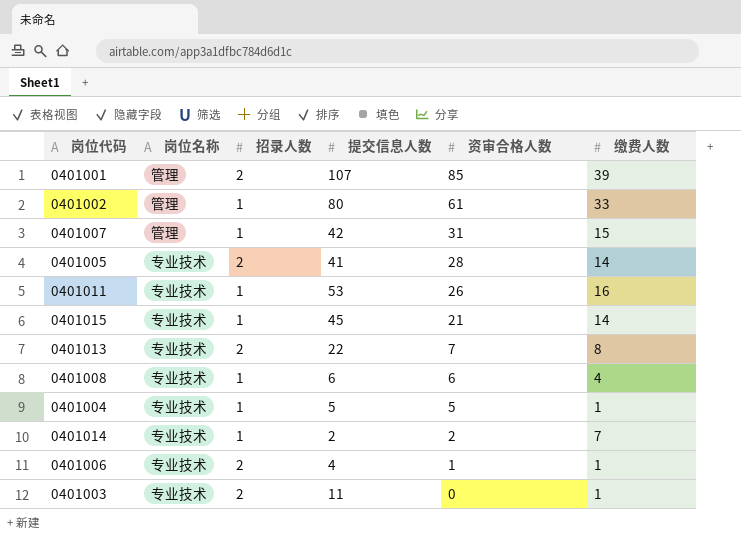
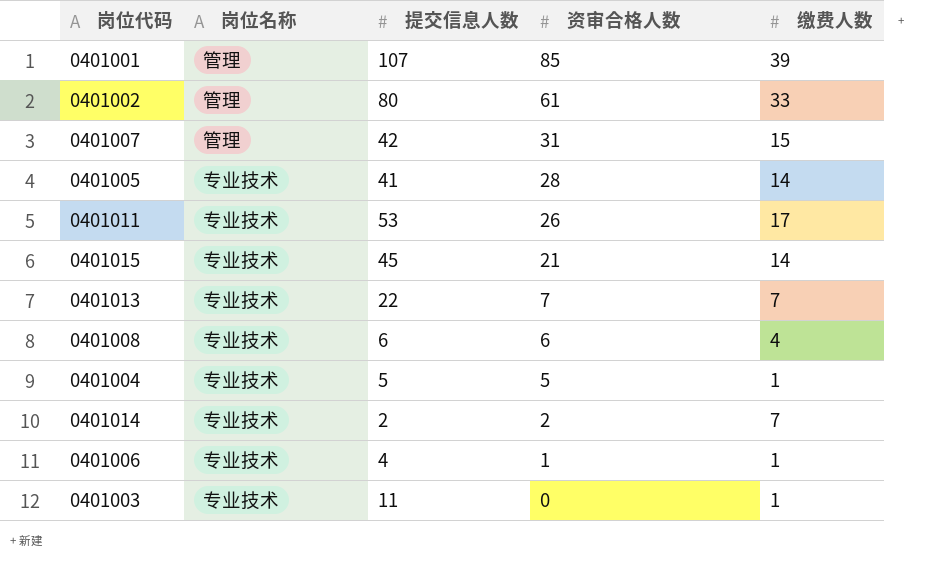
column 招录人数 | position: 3 -> none
0401011 | 缴费人数: 16 -> 17
0401013 | 缴费人数: 8 -> 7

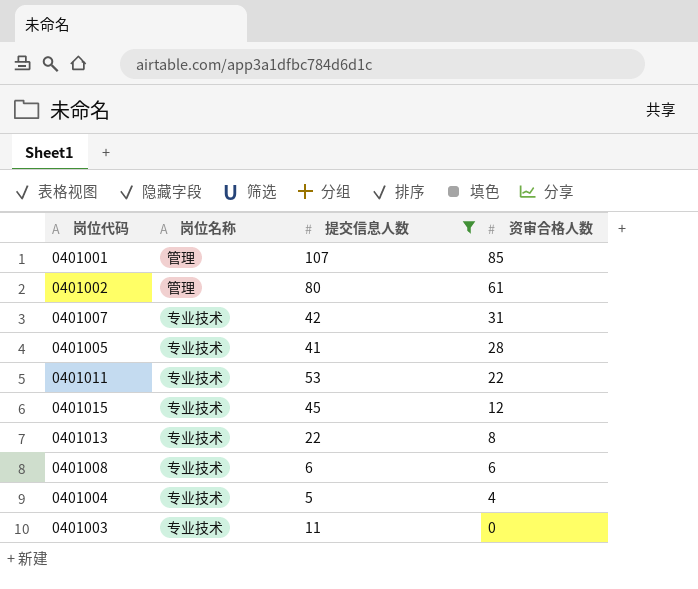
filter: none -> 提交信息人数 >= 5
column 缴费人数 | position: 5 -> none
0401007 | 岗位名称: 管理 -> 专业技术
0401011 | 资审合格人数: 26 -> 22
0401015 | 资审合格人数: 21 -> 12
0401013 | 资审合格人数: 7 -> 8
0401004 | 资审合格人数: 5 -> 4

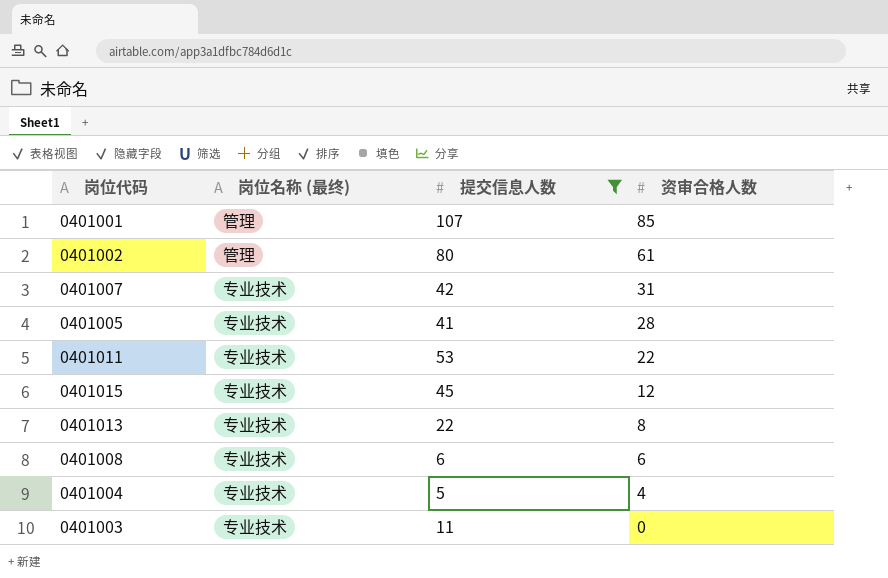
column name: 岗位名称 -> 岗位名称 (最终)

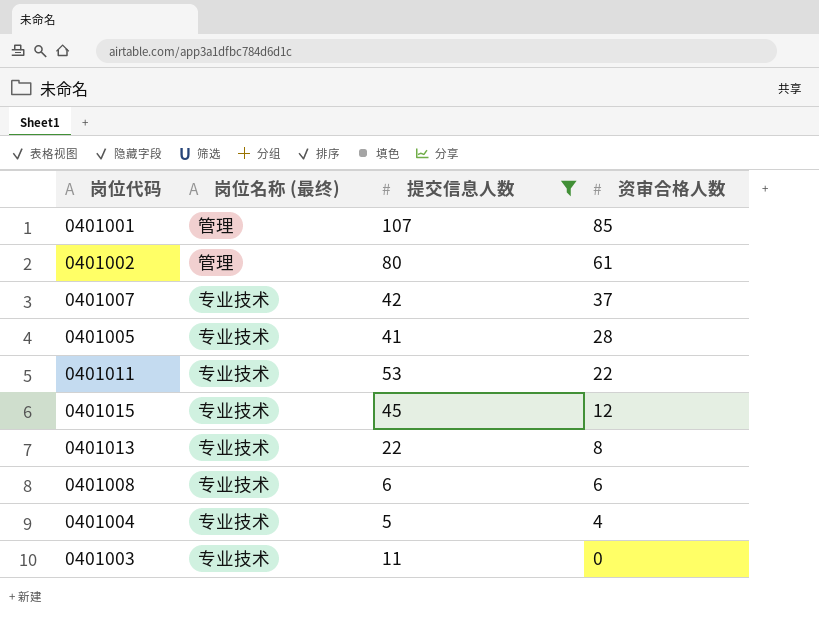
0401007 | 资审合格人数: 31 -> 37

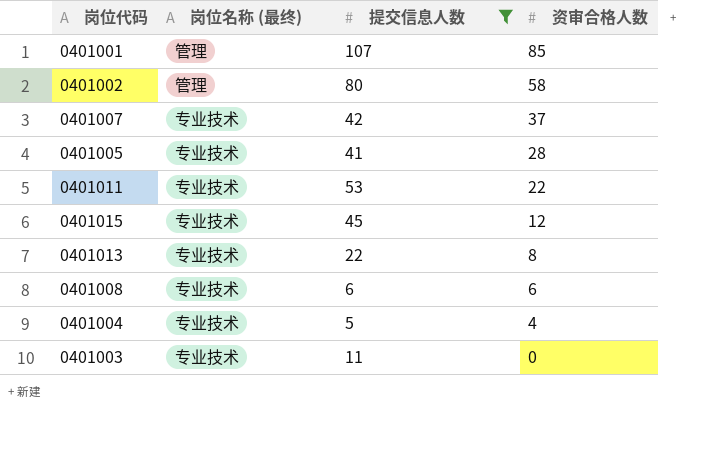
0401002 | 资审合格人数: 61 -> 58

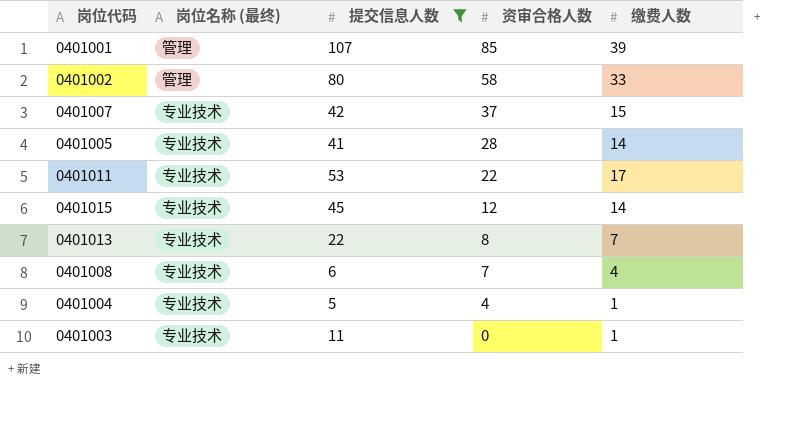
column 缴费人数 | position: none -> 5
0401008 | 资审合格人数: 6 -> 7

